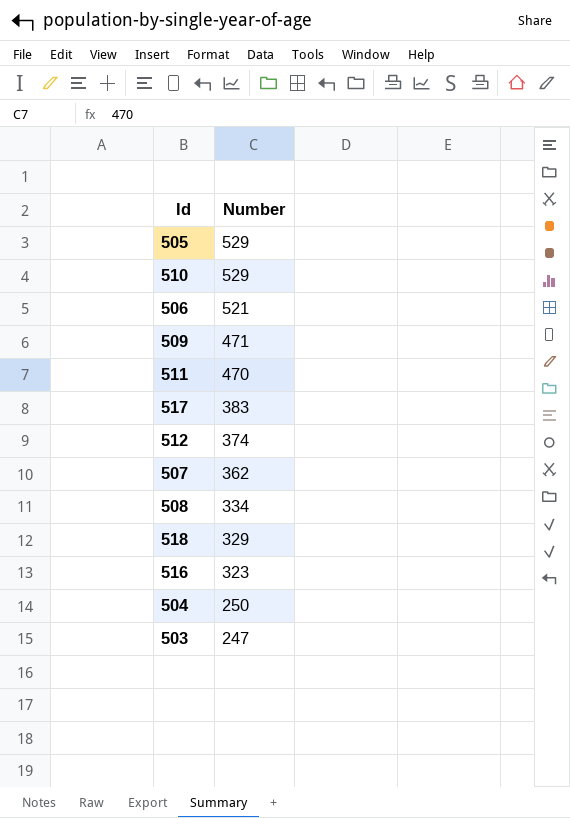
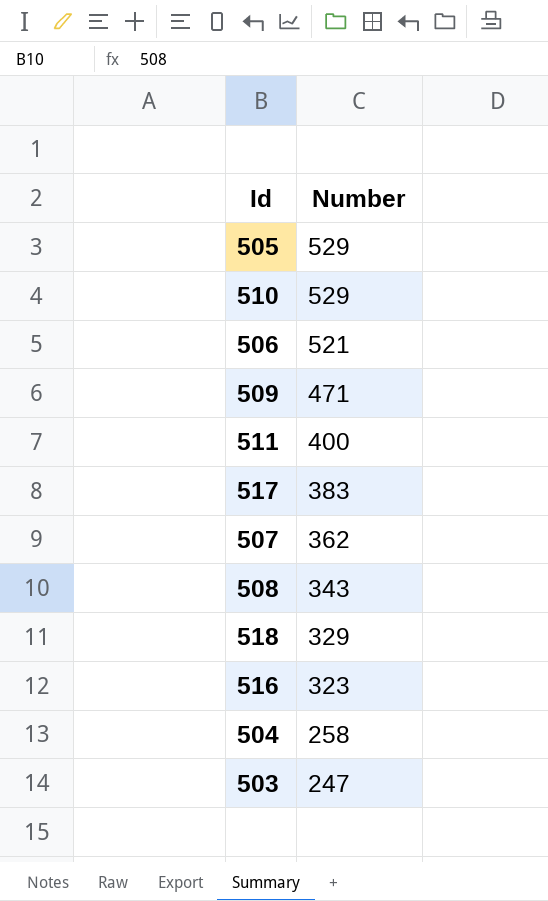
row 512: 374 -> none
511 | Number: 470 -> 400
508 | Number: 334 -> 343
504 | Number: 250 -> 258

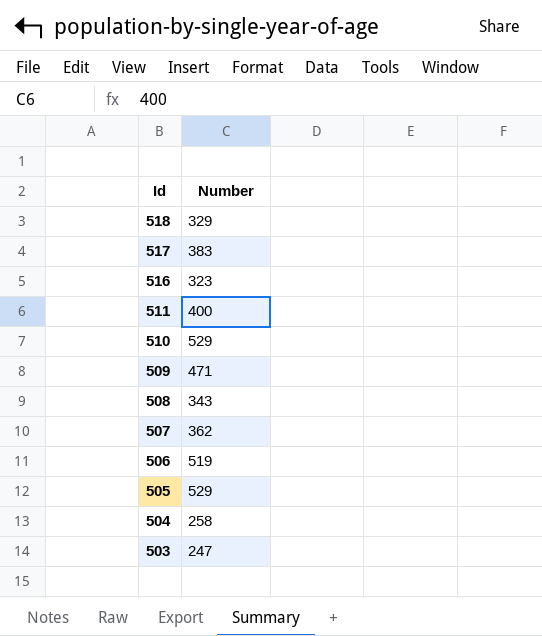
row order: Number descending -> Id descending
506 | Number: 521 -> 519

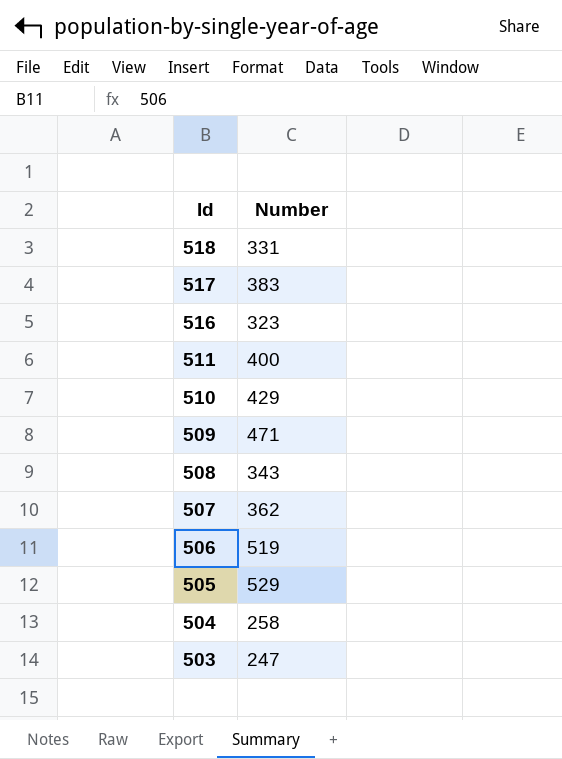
518 | Number: 329 -> 331
510 | Number: 529 -> 429

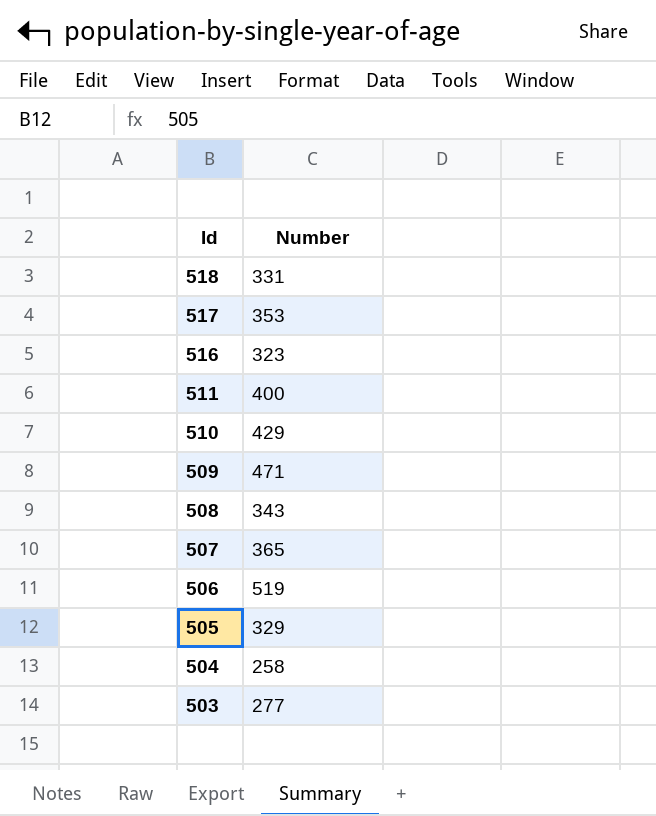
517 | Number: 383 -> 353
507 | Number: 362 -> 365
505 | Number: 529 -> 329
503 | Number: 247 -> 277

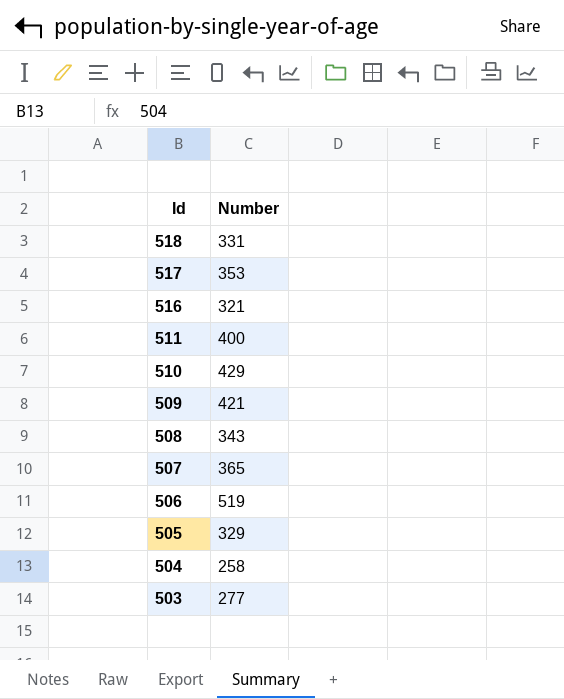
516 | Number: 323 -> 321
509 | Number: 471 -> 421

